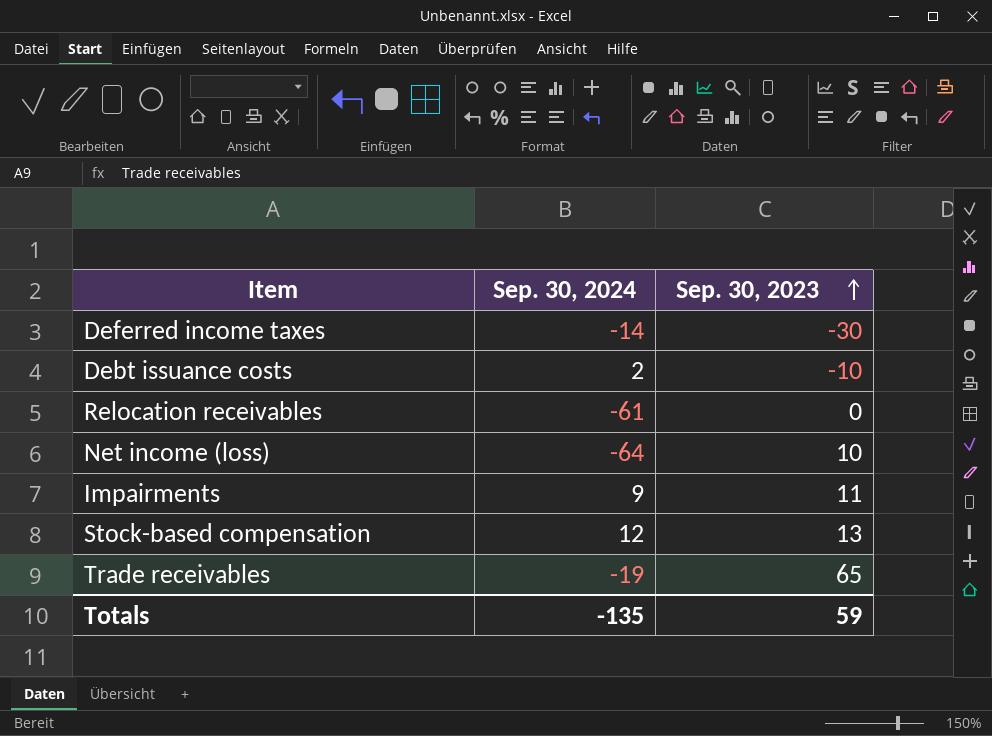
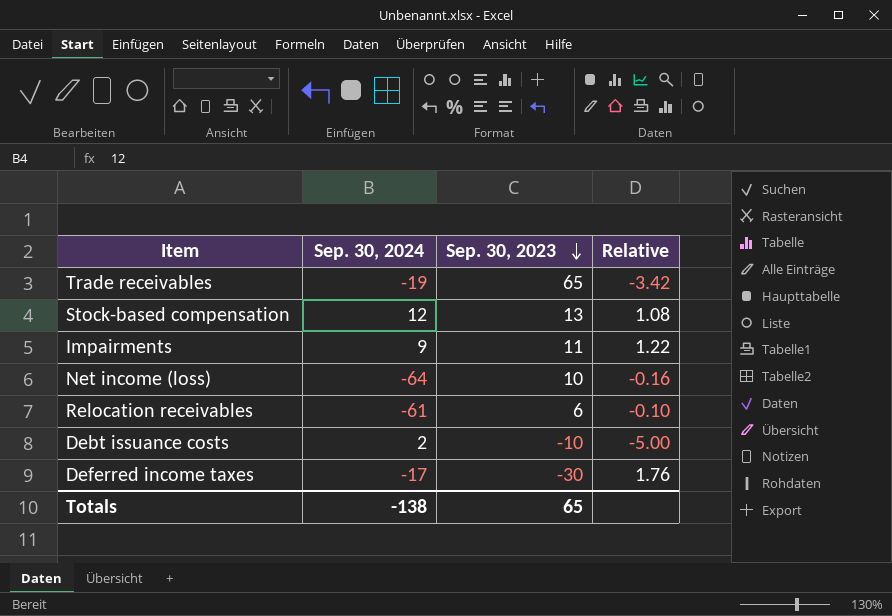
row order: Sep. 30, 2023 ascending -> Sep. 30, 2023 descending
column Relative | formula: none -> [Sep. 30, 2023] / [Sep. 30, 2024]
Relocation receivables | Sep. 30, 2023: 0 -> 6
Deferred income taxes | Sep. 30, 2024: -14 -> -17
Totals | Sep. 30, 2024: -135 -> -138
Totals | Sep. 30, 2023: 59 -> 65

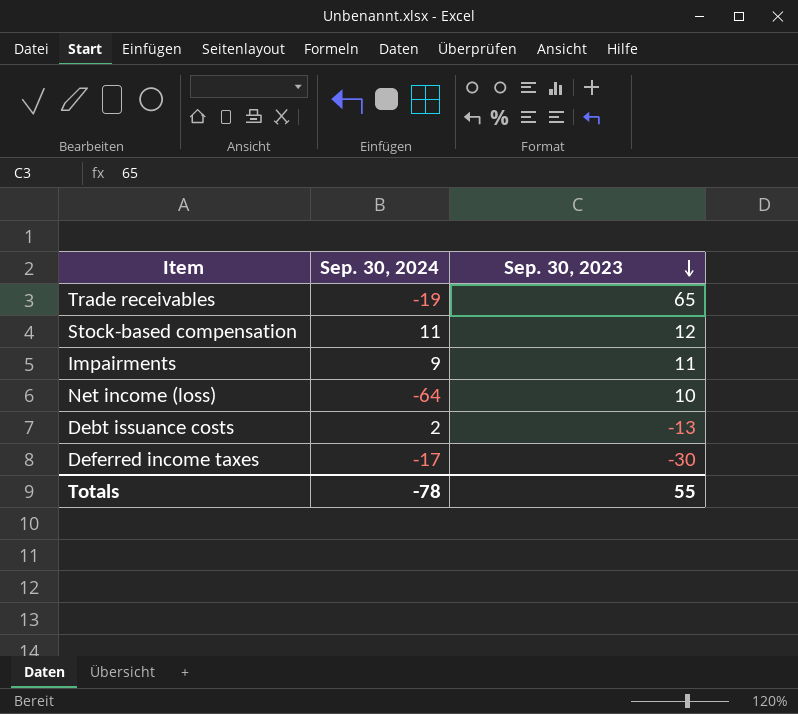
column Relative | formula: [Sep. 30, 2023] / [Sep. 30, 2024] -> none
row Relocation receivables: -61 | 6 | -0.10 -> none
Stock-based compensation | Sep. 30, 2024: 12 -> 11
Stock-based compensation | Sep. 30, 2023: 13 -> 12
Debt issuance costs | Sep. 30, 2023: -10 -> -13
Totals | Sep. 30, 2024: -138 -> -78
Totals | Sep. 30, 2023: 65 -> 55

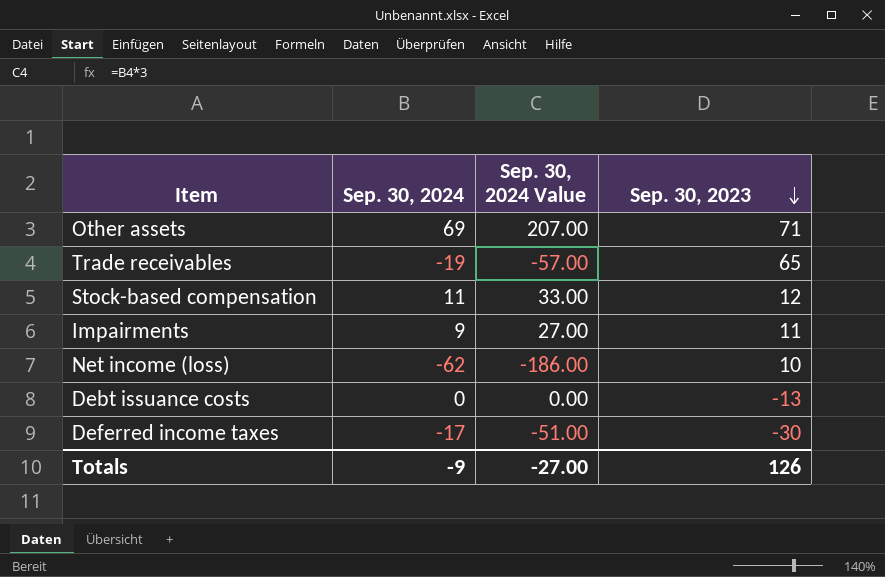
column Sep. 30, 2024 Value | formula: none -> [Sep. 30, 2024] * 3
row Other assets: none -> 69 | 207.00 | 71
Net income (loss) | Sep. 30, 2024: -64 -> -62
Debt issuance costs | Sep. 30, 2024: 2 -> 0
Totals | Sep. 30, 2024: -78 -> -9
Totals | Sep. 30, 2023: 55 -> 126

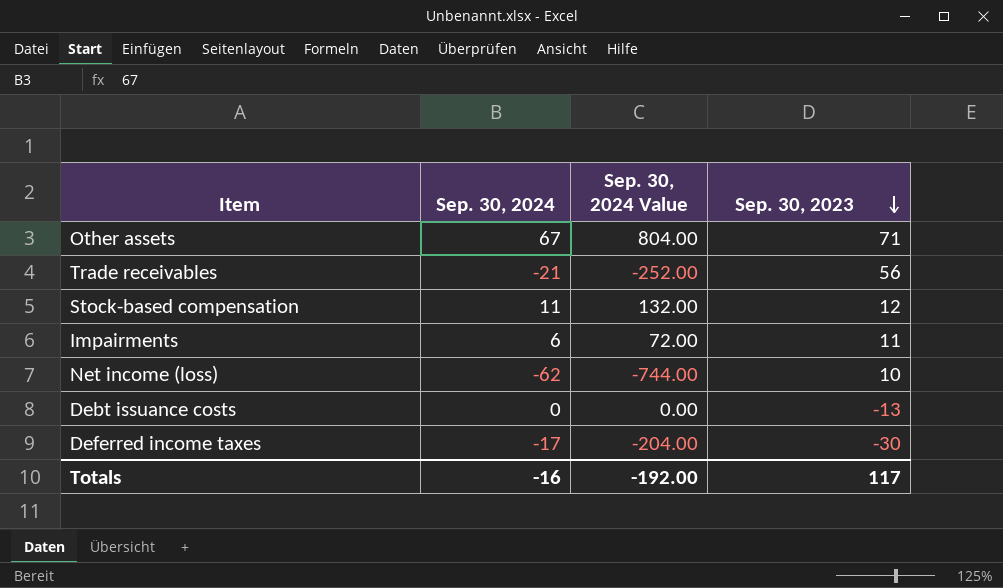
column Sep. 30, 2024 Value | formula: [Sep. 30, 2024] * 3 -> [Sep. 30, 2024] * 12
Other assets | Sep. 30, 2024: 69 -> 67
Trade receivables | Sep. 30, 2024: -19 -> -21
Trade receivables | Sep. 30, 2023: 65 -> 56
Impairments | Sep. 30, 2024: 9 -> 6
Totals | Sep. 30, 2024: -9 -> -16
Totals | Sep. 30, 2024 Value: -27.00 -> -192.00
Totals | Sep. 30, 2023: 126 -> 117

